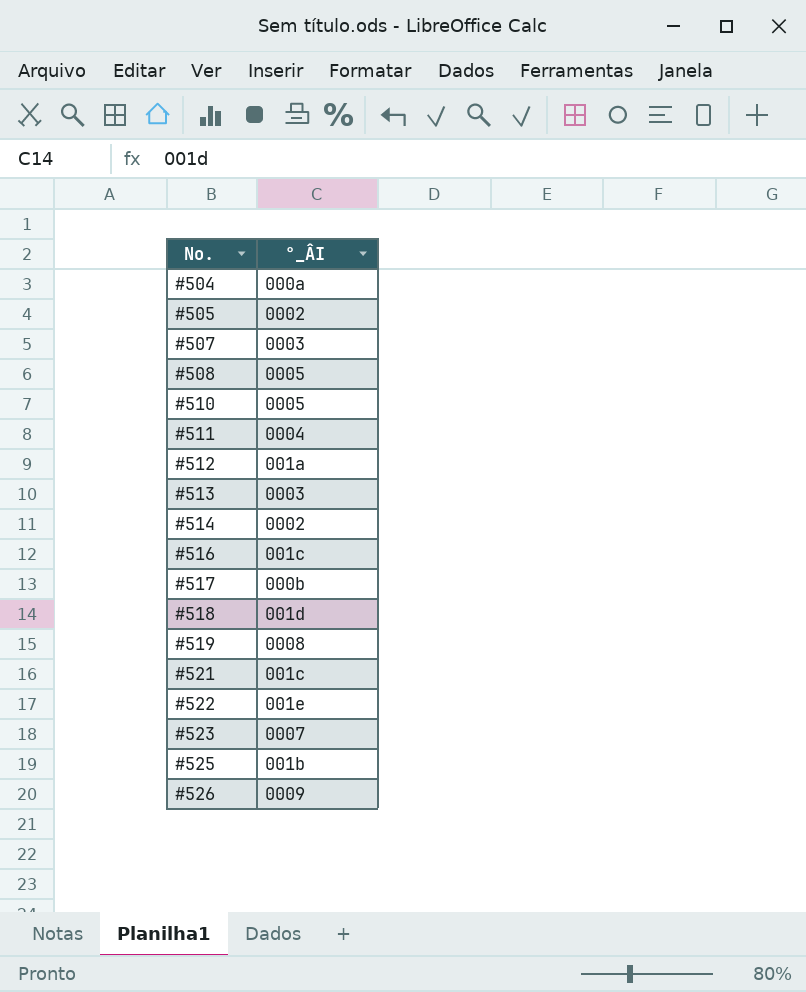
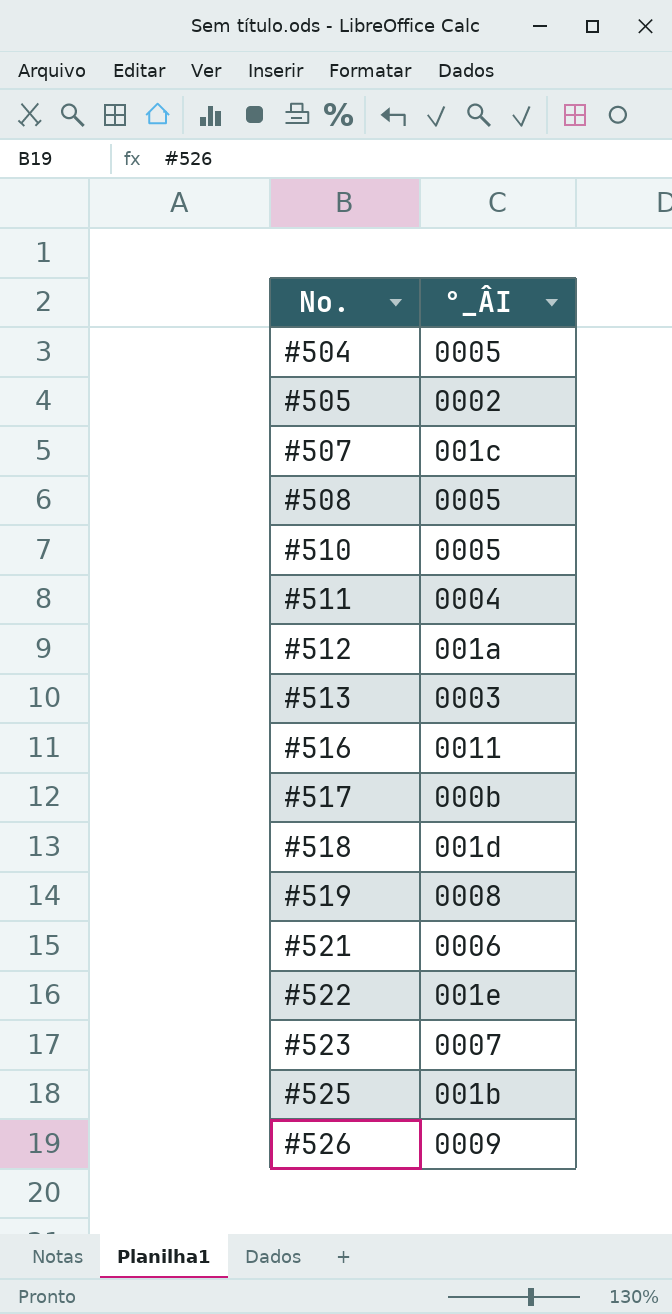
row #514: 0002 -> none
#504 | °_ÂI: 000a -> 0005
#507 | °_ÂI: 0003 -> 001c
#516 | °_ÂI: 001c -> 0011
#521 | °_ÂI: 001c -> 0006

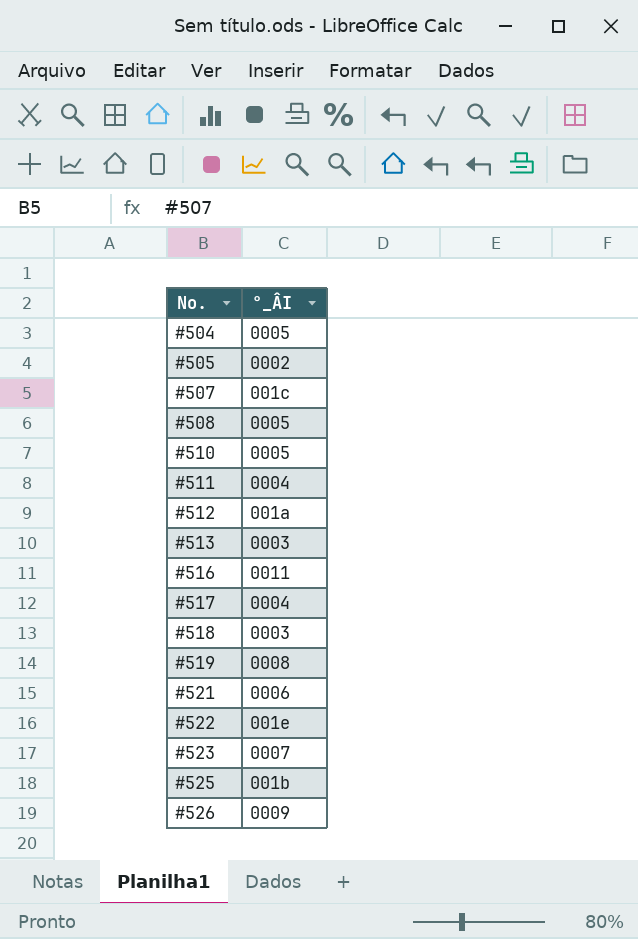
#517 | °_ÂI: 000b -> 0004
#518 | °_ÂI: 001d -> 0003

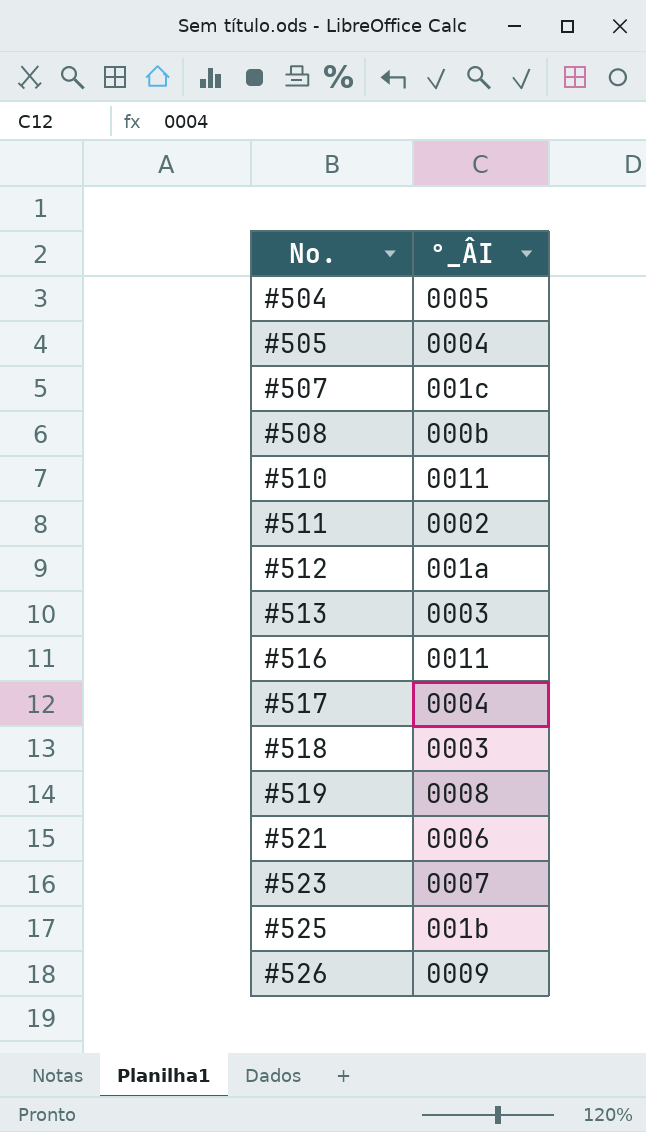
row #522: 001e -> none
#505 | °_ÂI: 0002 -> 0004
#508 | °_ÂI: 0005 -> 000b
#510 | °_ÂI: 0005 -> 0011
#511 | °_ÂI: 0004 -> 0002

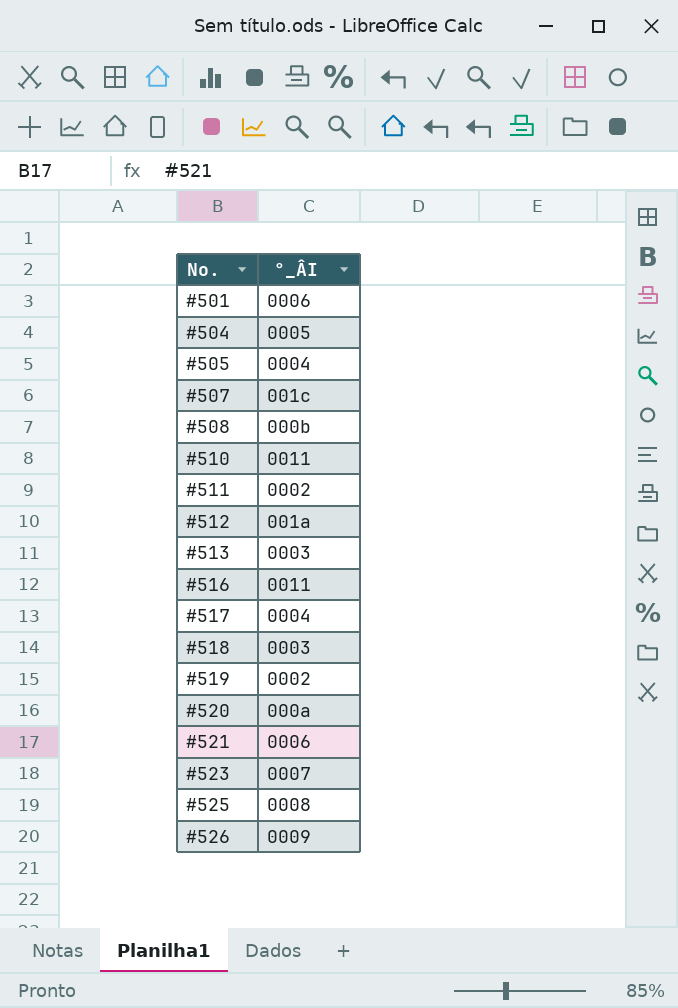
row #501: none -> 0006
#519 | °_ÂI: 0008 -> 0002
row #520: none -> 000a
#525 | °_ÂI: 001b -> 0008

